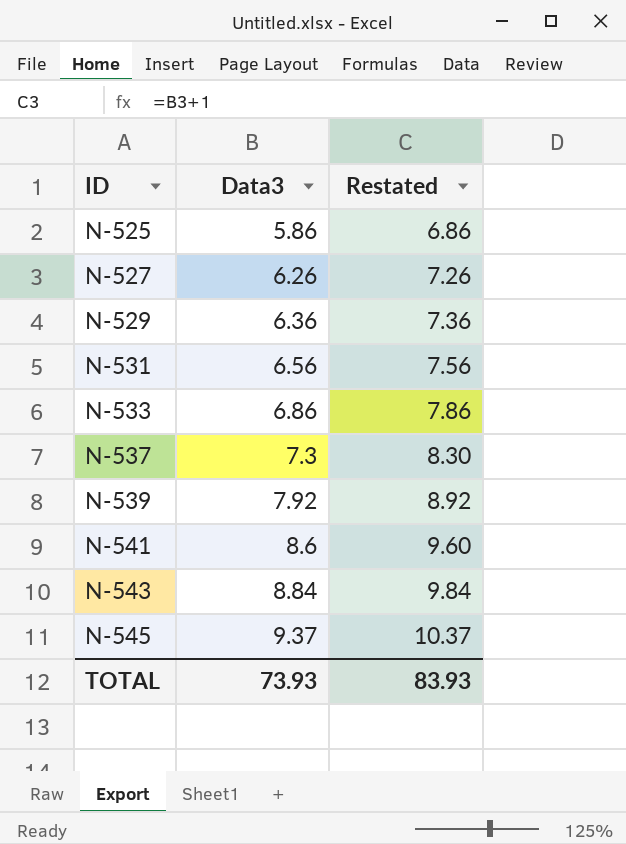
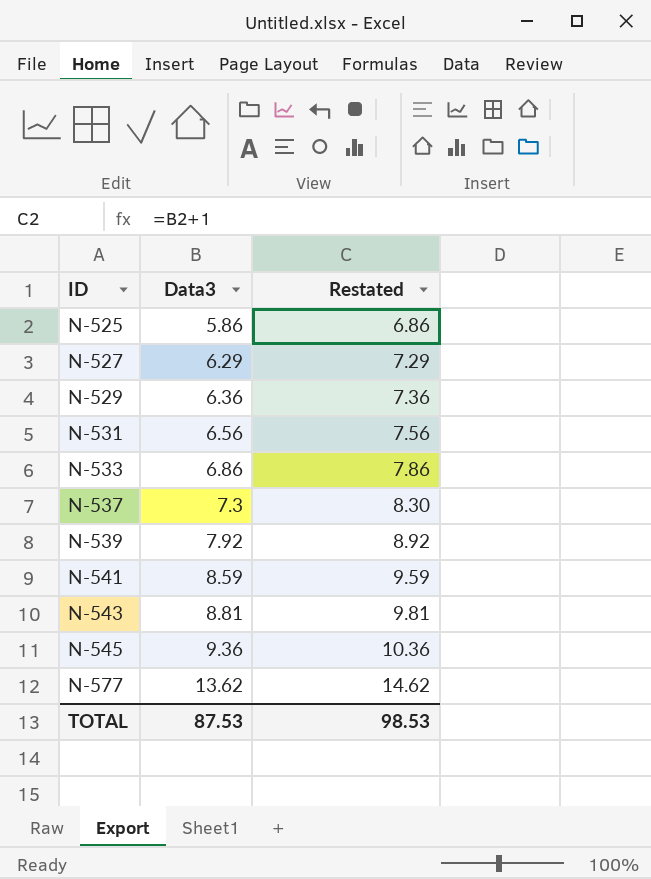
N-527 | Data3: 6.26 -> 6.29
N-527 | Restated: 7.26 -> 7.29
N-541 | Data3: 8.6 -> 8.59
N-541 | Restated: 9.60 -> 9.59
N-543 | Data3: 8.84 -> 8.81
N-543 | Restated: 9.84 -> 9.81
N-545 | Data3: 9.37 -> 9.36
N-545 | Restated: 10.37 -> 10.36
row N-577: none -> 13.62 | 14.62
TOTAL | Data3: 73.93 -> 87.53
TOTAL | Restated: 83.93 -> 98.53

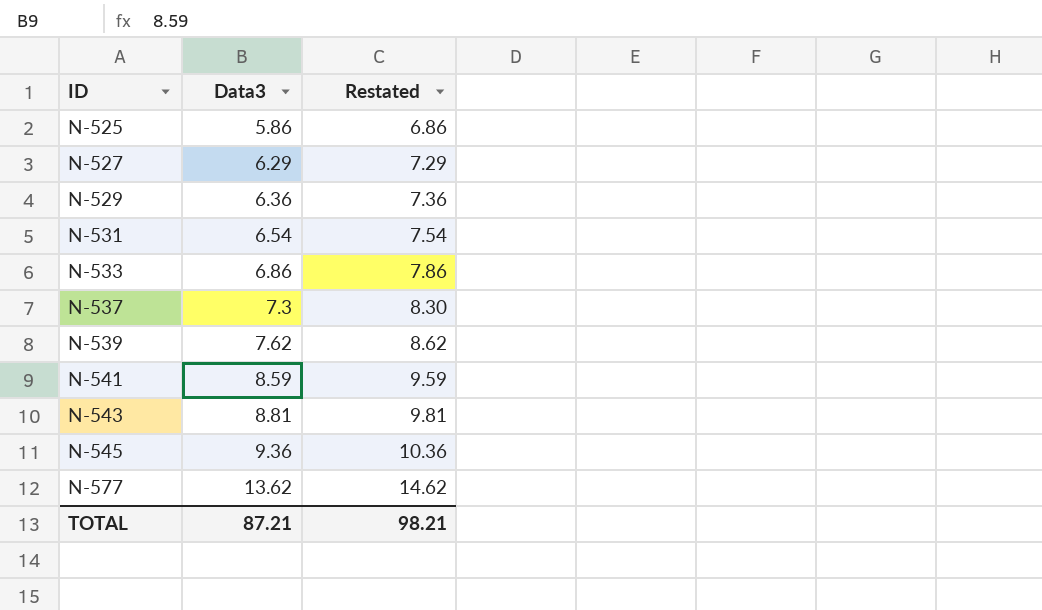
N-531 | Data3: 6.56 -> 6.54
N-531 | Restated: 7.56 -> 7.54
N-539 | Data3: 7.92 -> 7.62
N-539 | Restated: 8.92 -> 8.62
TOTAL | Data3: 87.53 -> 87.21
TOTAL | Restated: 98.53 -> 98.21

